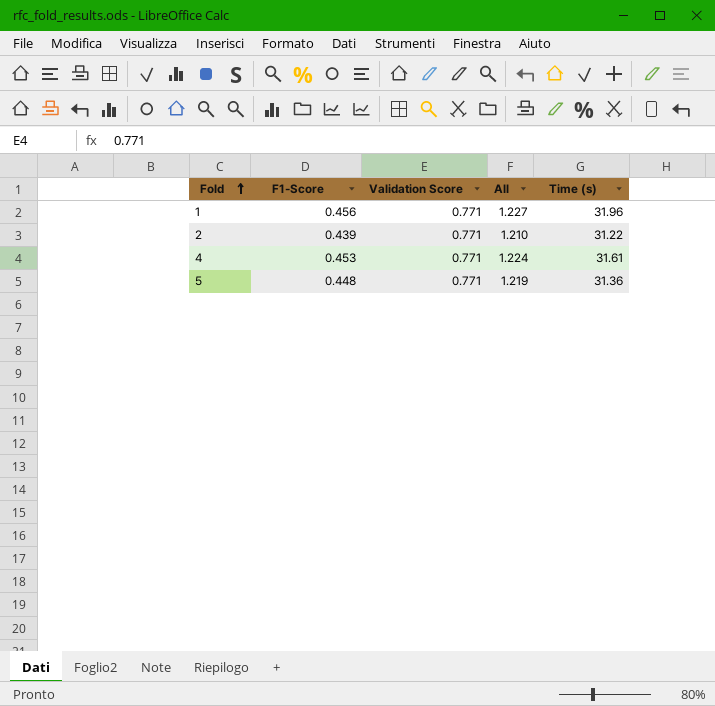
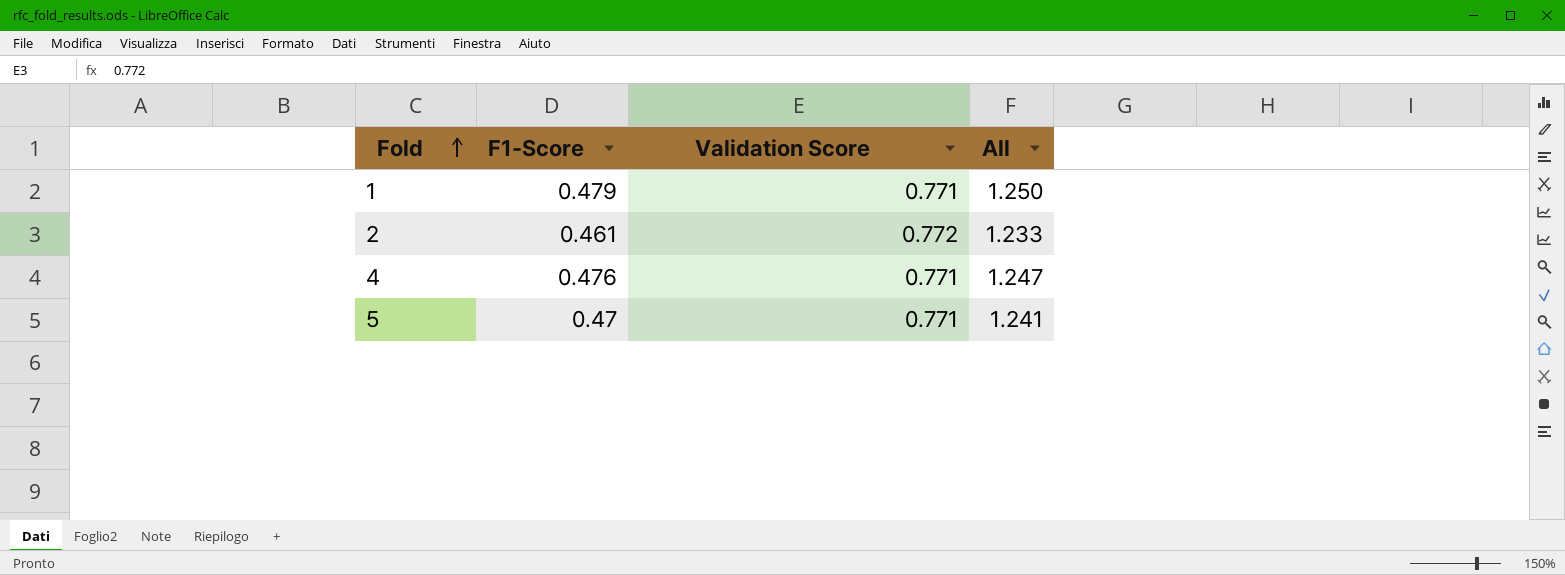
column Time (s) | position: 5 -> none
1 | F1-Score: 0.456 -> 0.479
1 | All: 1.227 -> 1.250
2 | F1-Score: 0.439 -> 0.461
2 | Validation Score: 0.771 -> 0.772
2 | All: 1.210 -> 1.233
4 | F1-Score: 0.453 -> 0.476
4 | All: 1.224 -> 1.247
5 | F1-Score: 0.448 -> 0.47
5 | All: 1.219 -> 1.241

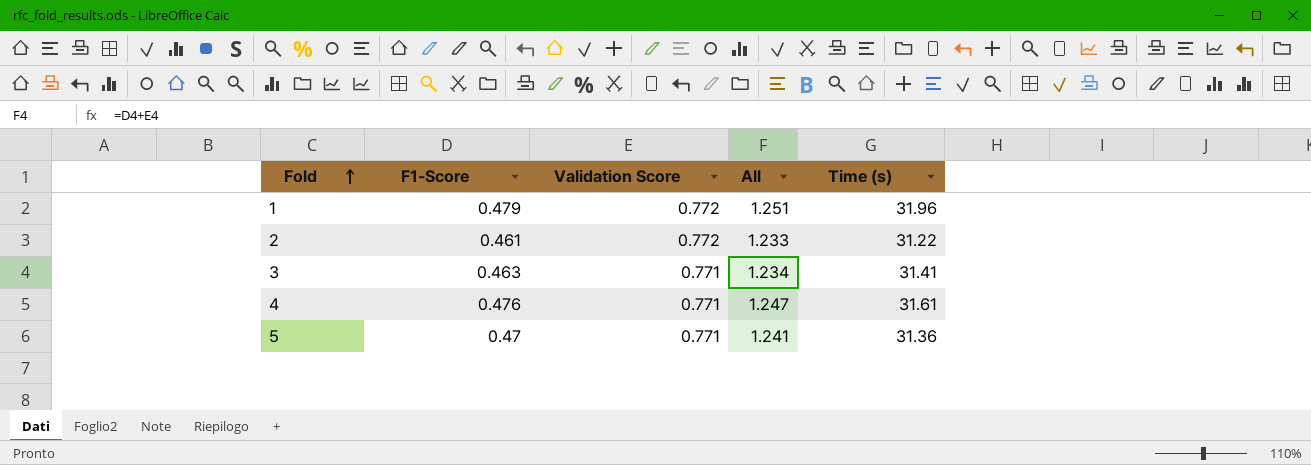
column Time (s) | position: none -> 5
1 | Validation Score: 0.771 -> 0.772
1 | All: 1.250 -> 1.251
row 3: none -> 0.463 | 0.771 | 1.234 | 31.41

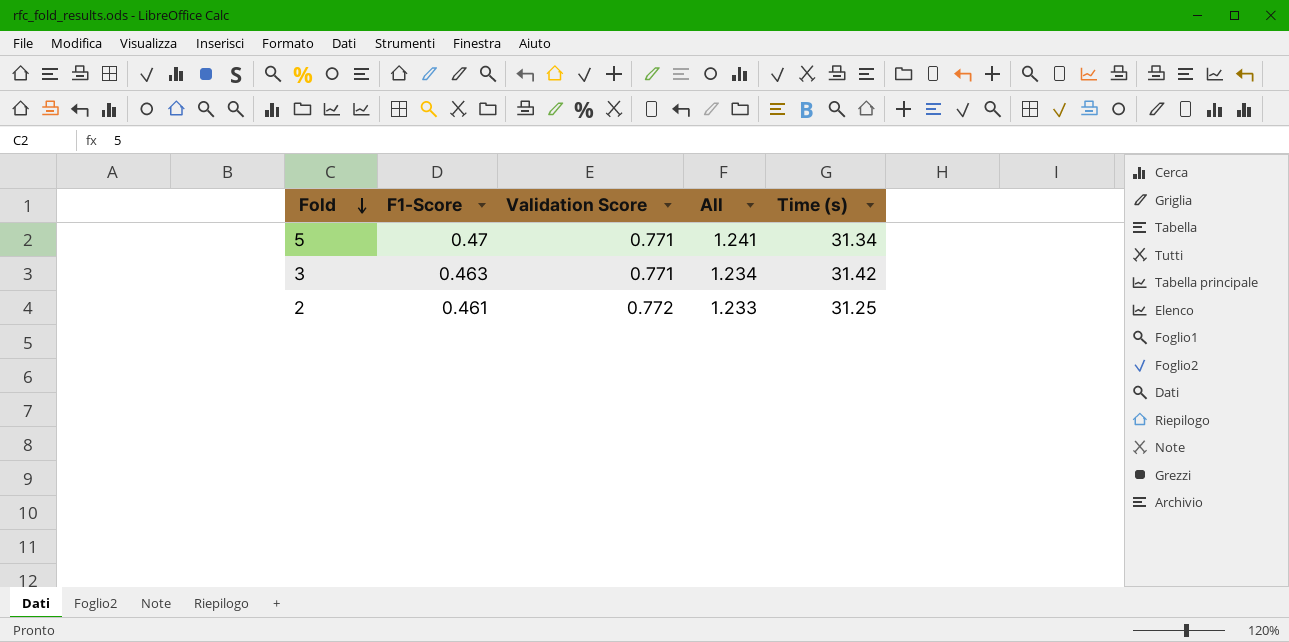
row order: Fold ascending -> Fold descending
row 1: 0.479 | 0.772 | 1.251 | 31.96 -> none
row 4: 0.476 | 0.771 | 1.247 | 31.61 -> none
5 | Time (s): 31.36 -> 31.34
3 | Time (s): 31.41 -> 31.42
2 | Time (s): 31.22 -> 31.25

